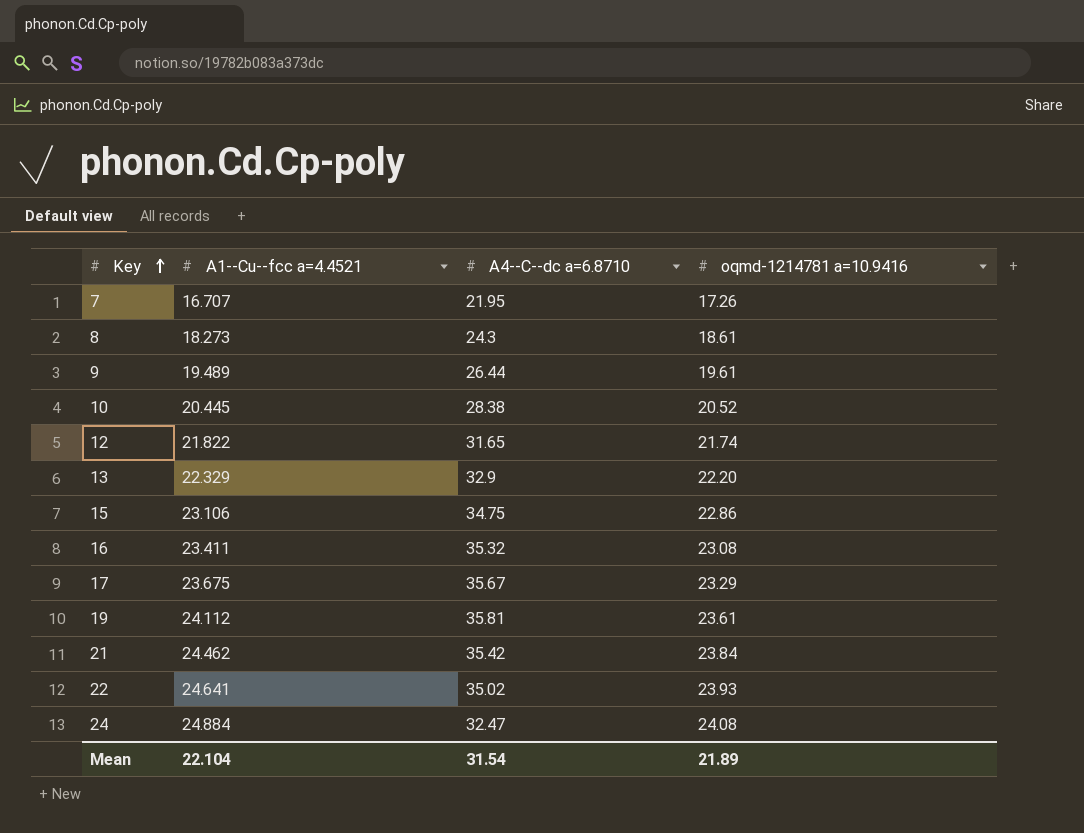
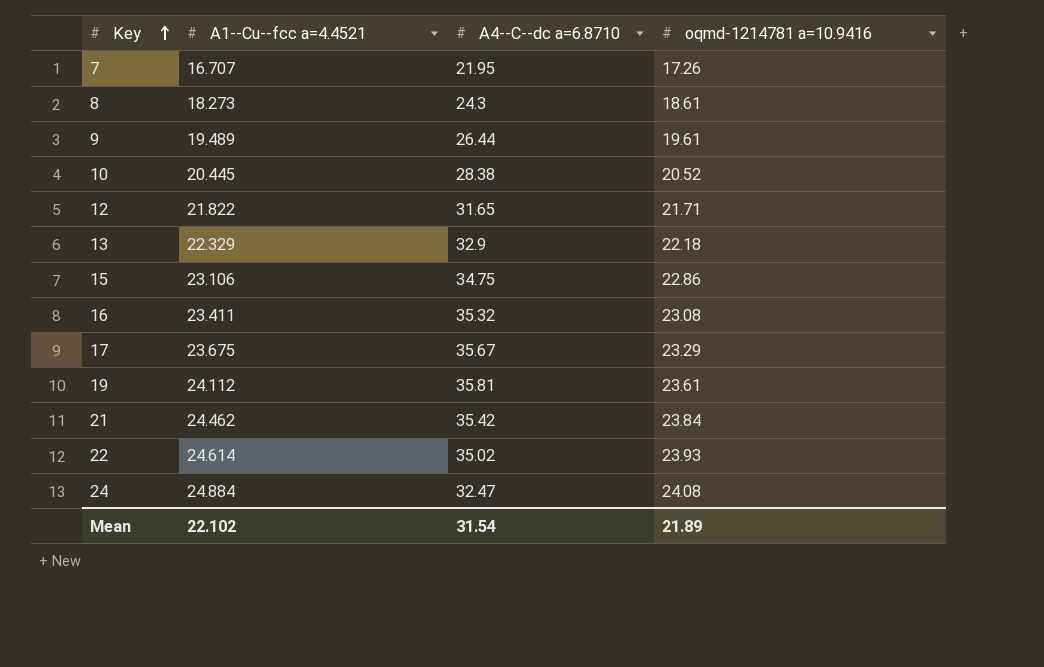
12 | oqmd-1214781 a=10.9416: 21.74 -> 21.71
13 | oqmd-1214781 a=10.9416: 22.20 -> 22.18
22 | A1--Cu--fcc a=4.4521: 24.641 -> 24.614
Mean | A1--Cu--fcc a=4.4521: 22.104 -> 22.102

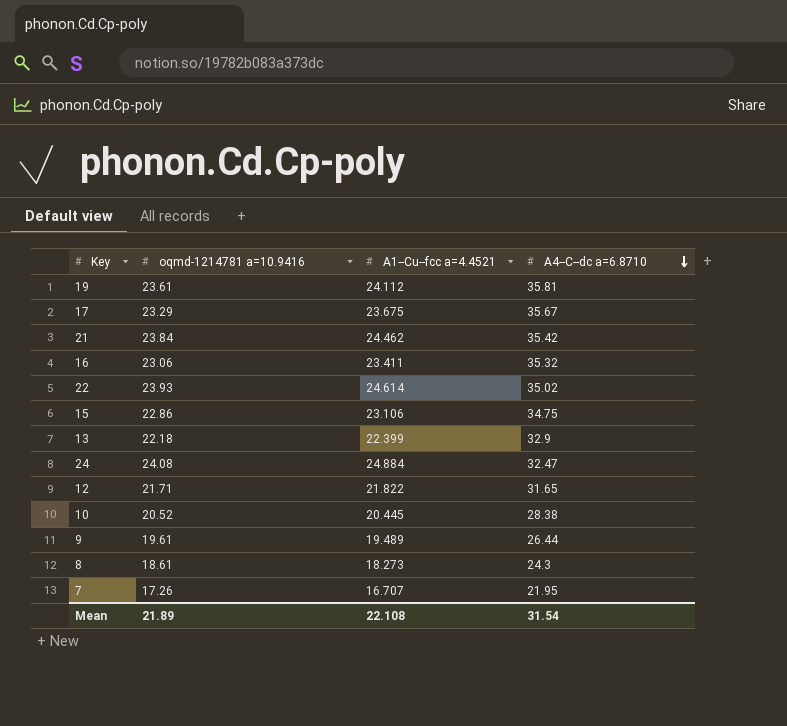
row order: Key ascending -> A4--C--dc a=6.8710 descending
column oqmd-1214781 a=10.9416 | position: 4 -> 2
16 | oqmd-1214781 a=10.9416: 23.08 -> 23.06
13 | A1--Cu--fcc a=4.4521: 22.329 -> 22.399
Mean | A1--Cu--fcc a=4.4521: 22.102 -> 22.108

